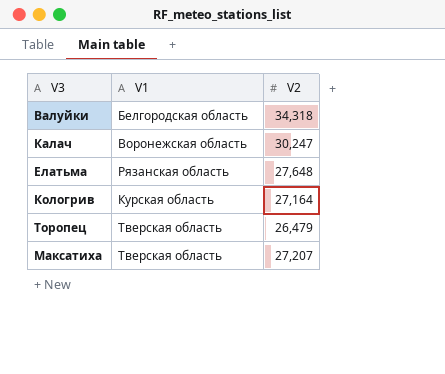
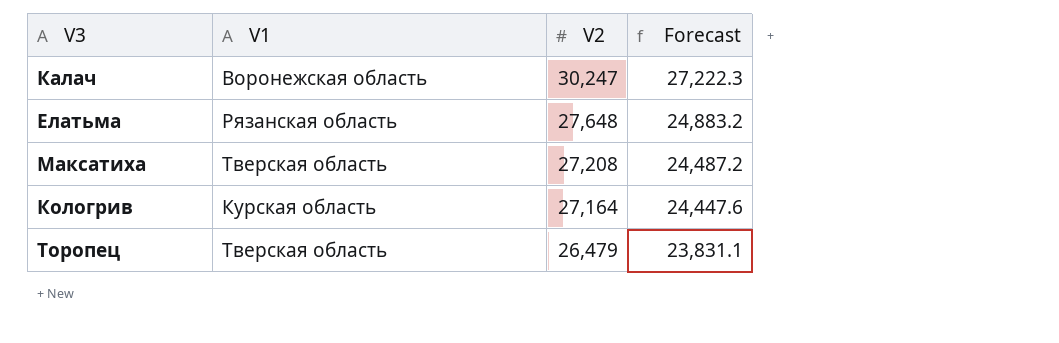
row order: none -> V2 descending
column Forecast | formula: none -> [V2] * 0.9
row Валуйки: Белгородская область | 34,318 -> none
Максатиха | V2: 27,207 -> 27,208

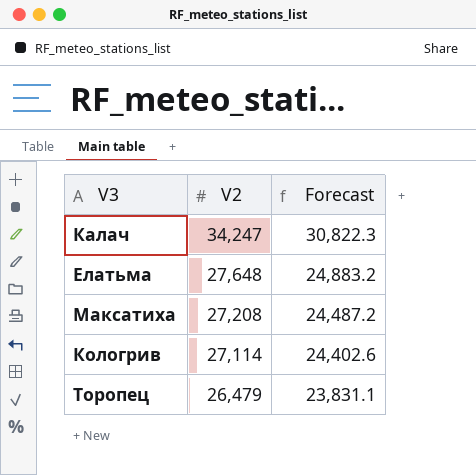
column V1 | position: 2 -> none
Калач | V2: 30,247 -> 34,247
Калач | Forecast: 27,222.3 -> 30,822.3
Кологрив | V2: 27,164 -> 27,114
Кологрив | Forecast: 24,447.6 -> 24,402.6

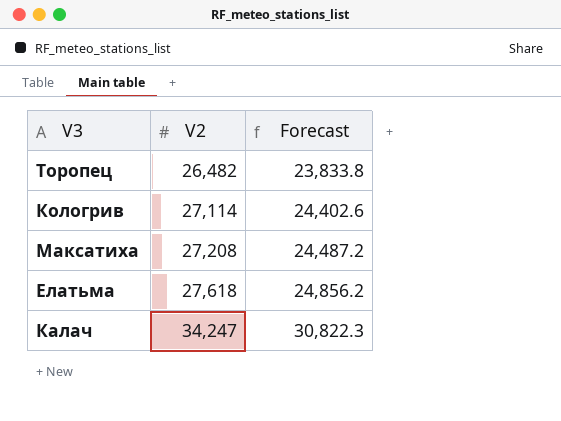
row order: V2 descending -> V2 ascending
Торопец | V2: 26,479 -> 26,482
Торопец | Forecast: 23,831.1 -> 23,833.8
Елатьма | V2: 27,648 -> 27,618
Елатьма | Forecast: 24,883.2 -> 24,856.2

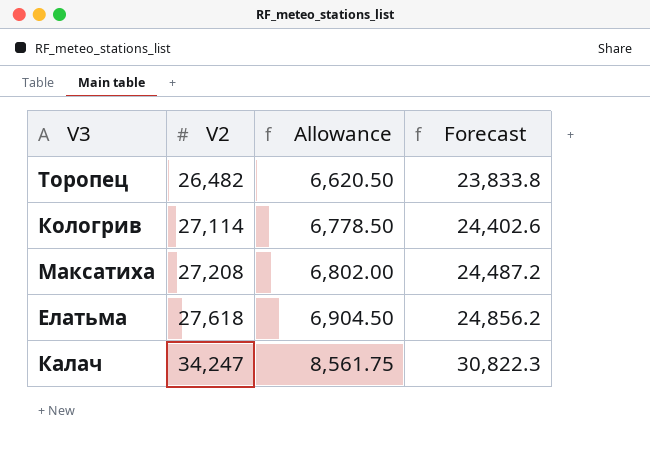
column Allowance | formula: none -> [V2] * 0.25

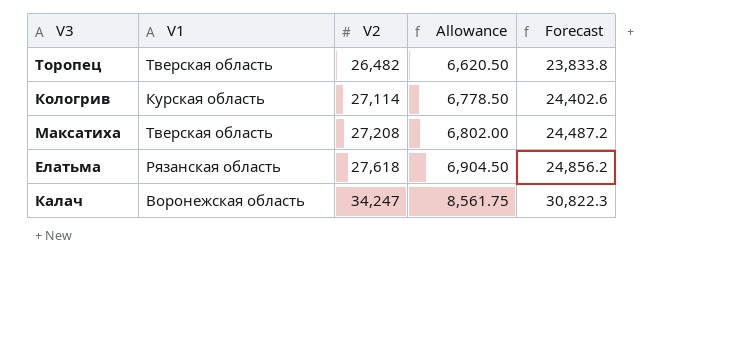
column V1 | position: none -> 2

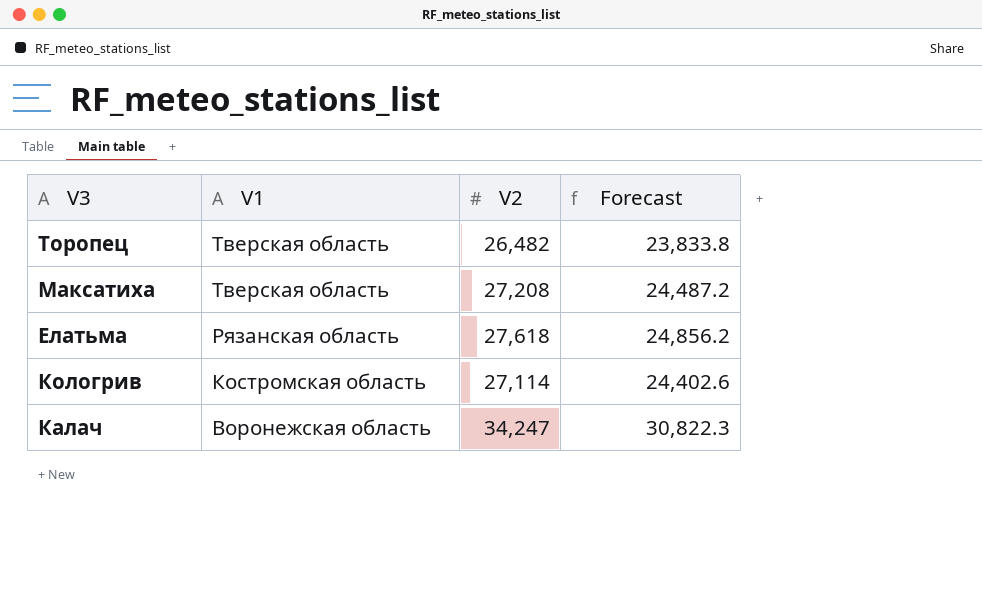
row order: V2 ascending -> V1 descending
column Allowance | formula: [V2] * 0.25 -> none
Кологрив | V1: Курская область -> Костромская область

